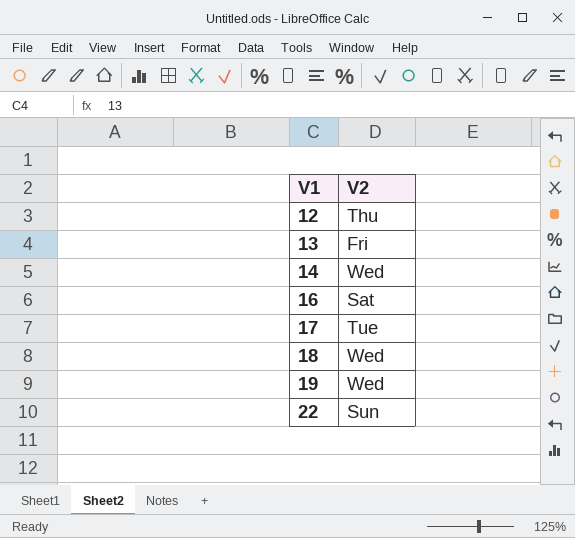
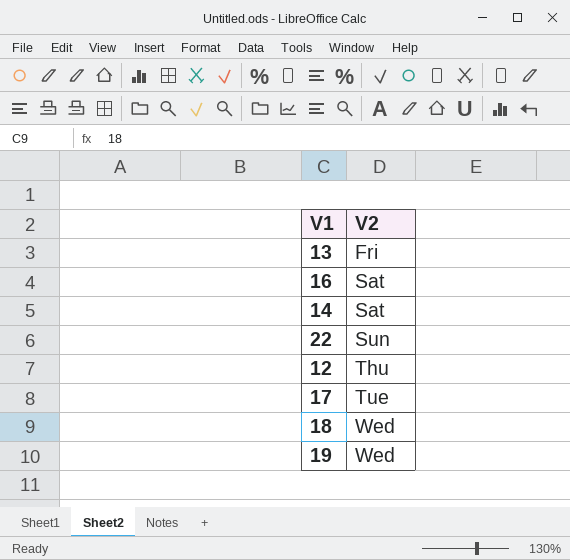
row order: V1 ascending -> V2 ascending
14 | V2: Wed -> Sat

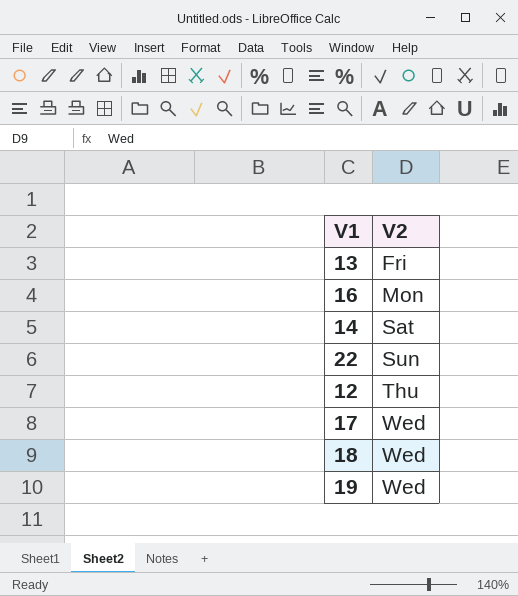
16 | V2: Sat -> Mon
17 | V2: Tue -> Wed

